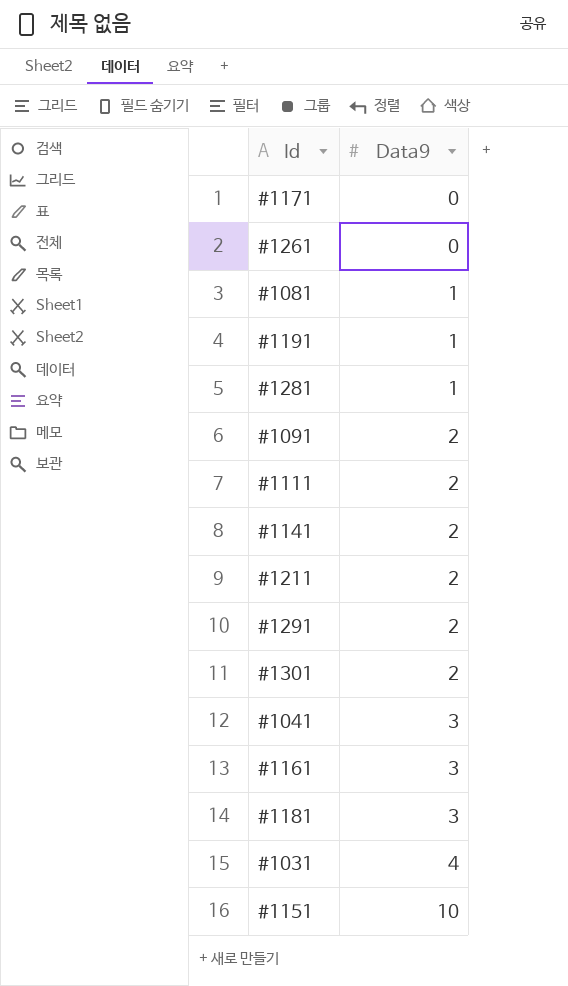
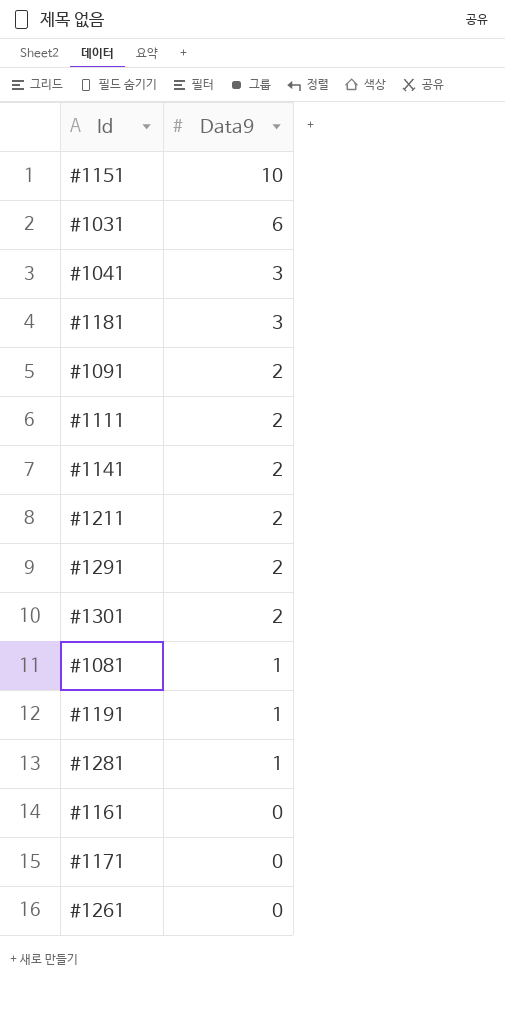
row order: Data9 ascending -> Data9 descending
#1031 | Data9: 4 -> 6
#1161 | Data9: 3 -> 0

